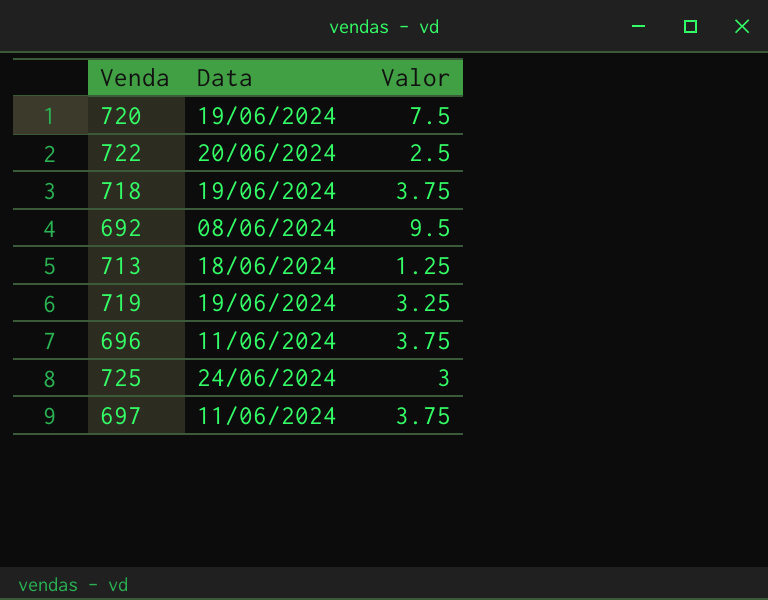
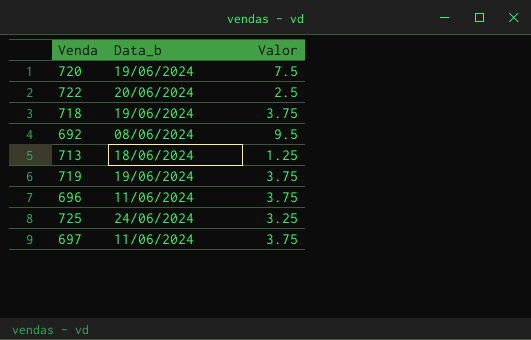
column name: Data -> Data_b
719 | Valor: 3.25 -> 3.75
725 | Valor: 3 -> 3.25

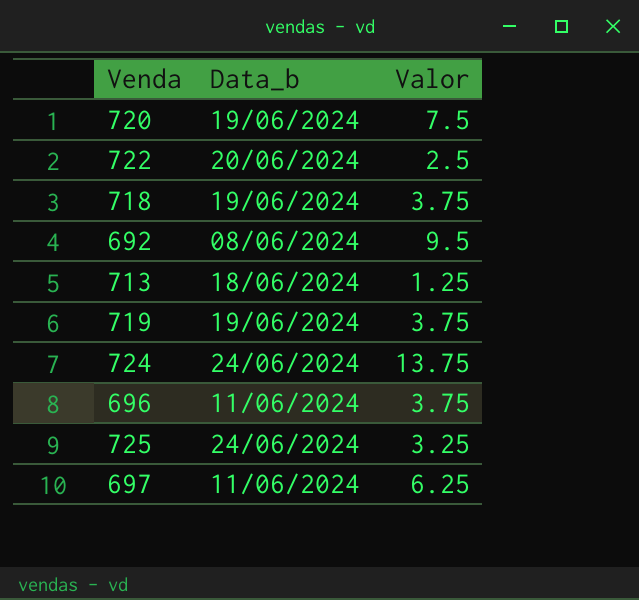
row 724: none -> 24/06/2024 | 13.75
697 | Valor: 3.75 -> 6.25

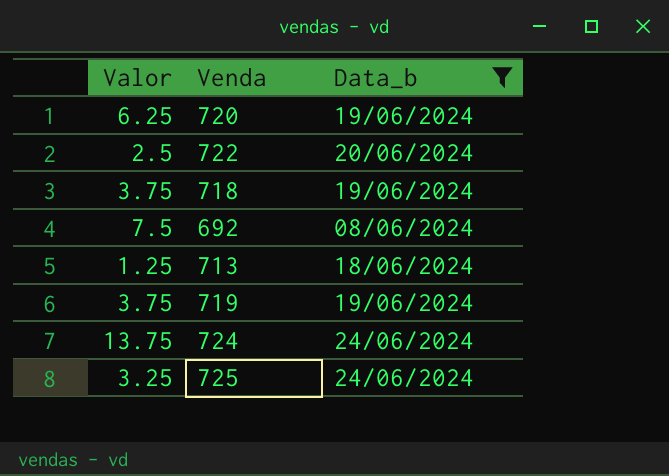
filter: none -> Data_b != 11/06/2024
column Valor | position: 3 -> 1
720 | Valor: 7.5 -> 6.25
692 | Valor: 9.5 -> 7.5

